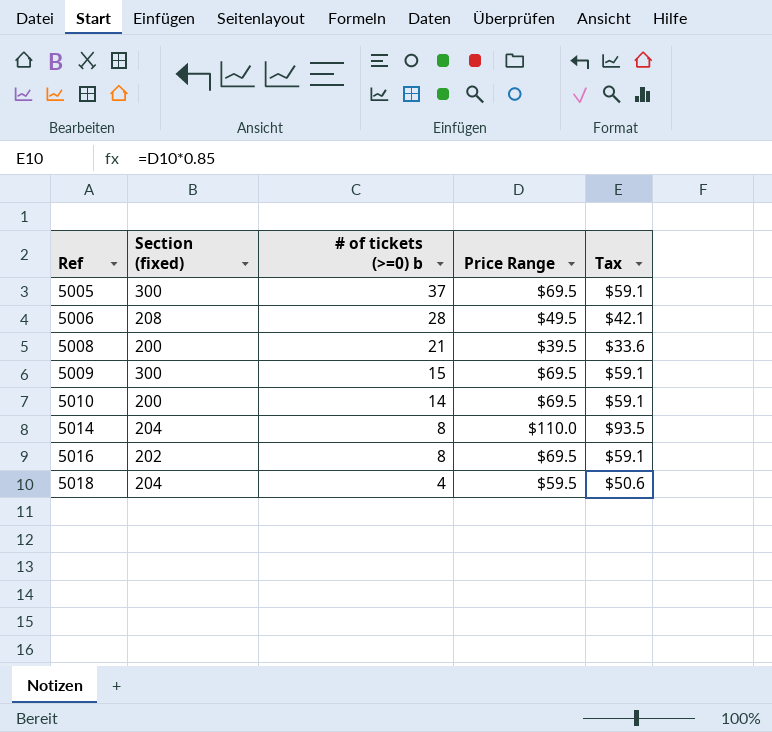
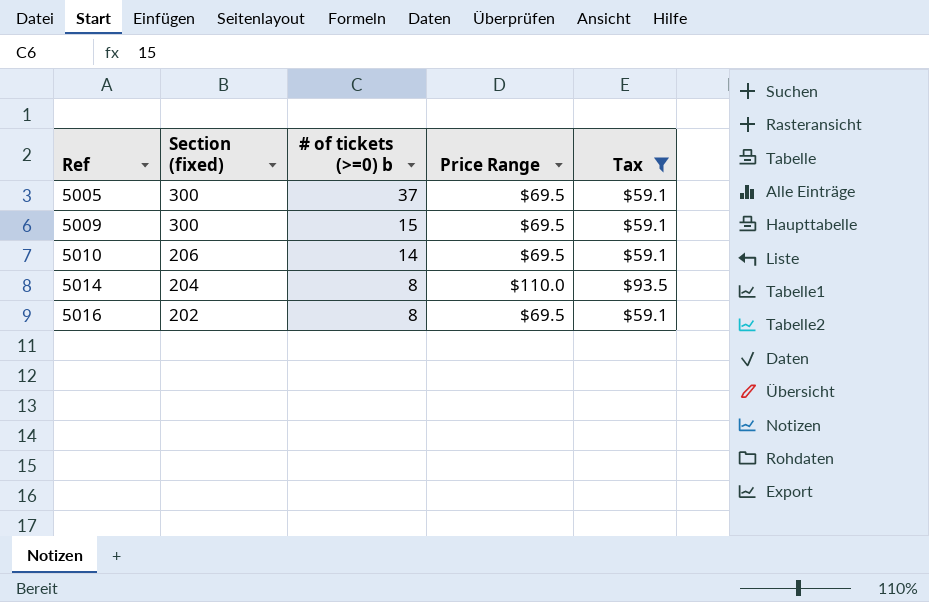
filter: none -> Tax >= $59.1
5010 | Section (fixed): 200 -> 206

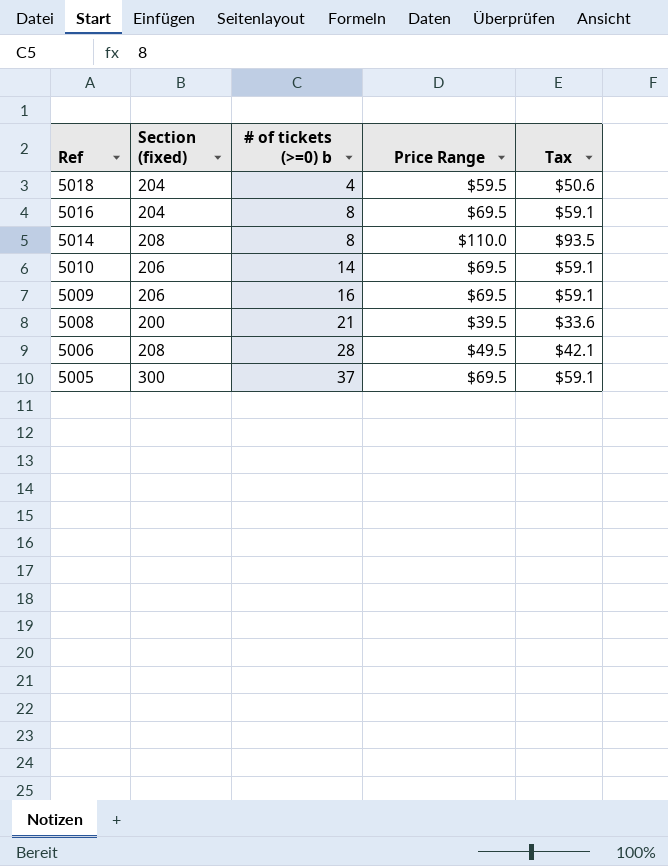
filter: Tax >= $59.1 -> none
row order: Ref ascending -> Ref descending
5016 | Section (fixed): 202 -> 204
5014 | Section (fixed): 204 -> 208
5009 | Section (fixed): 300 -> 206
5009 | # of tickets (>=0) b: 15 -> 16

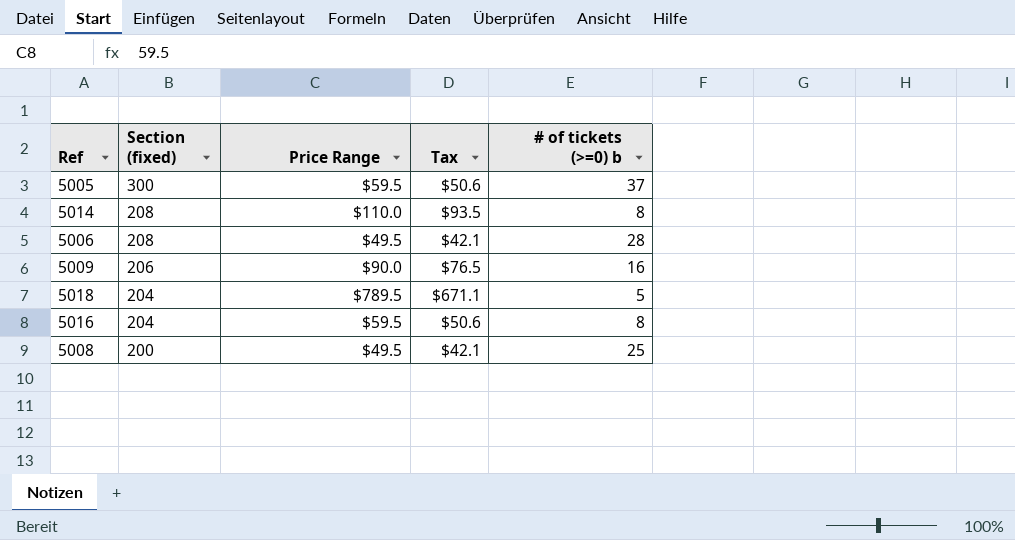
row order: Ref descending -> Section (fixed) descending
column # of tickets (>=0) b | position: 3 -> 5
row 5010: 206 | 14 | $69.5 | $59.1 -> none
5005 | Price Range: $69.5 -> $59.5
5005 | Tax: $59.1 -> $50.6
5009 | Price Range: $69.5 -> $90.0
5009 | Tax: $59.1 -> $76.5
5018 | Price Range: $59.5 -> $789.5
5018 | Tax: $50.6 -> $671.1
5018 | # of tickets (>=0) b: 4 -> 5
5016 | Price Range: $69.5 -> $59.5
5016 | Tax: $59.1 -> $50.6
5008 | Price Range: $39.5 -> $49.5
5008 | Tax: $33.6 -> $42.1
5008 | # of tickets (>=0) b: 21 -> 25

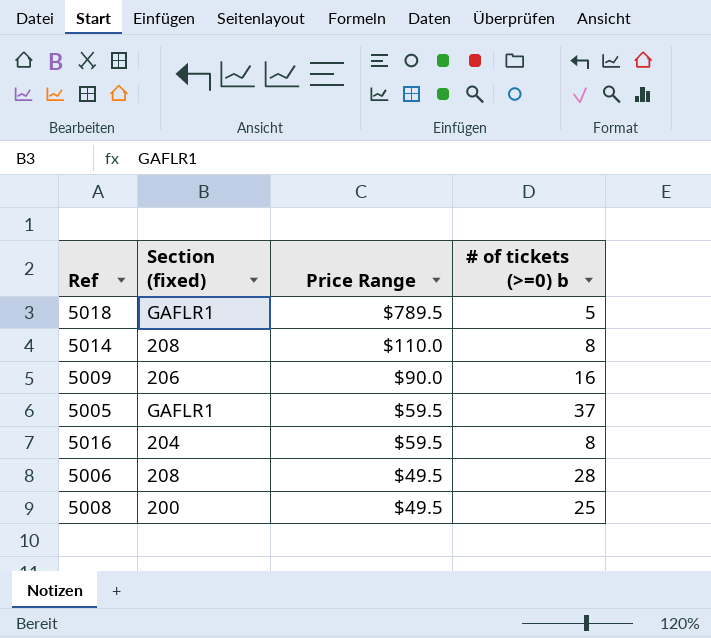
row order: Section (fixed) descending -> Price Range descending
column Tax | formula: [Price Range] * 0.85 -> none
5018 | Section (fixed): 204 -> GAFLR1
5005 | Section (fixed): 300 -> GAFLR1

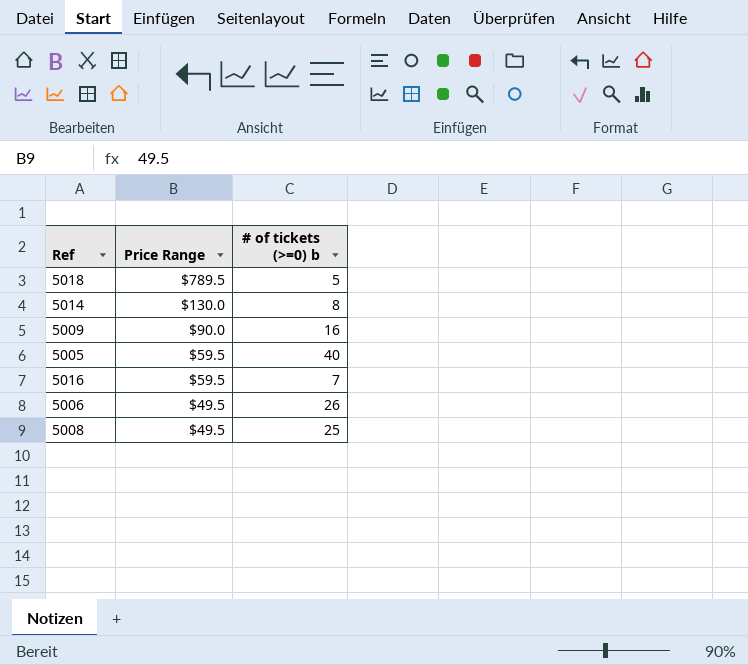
column Section (fixed) | position: 2 -> none
5014 | Price Range: $110.0 -> $130.0
5005 | # of tickets (>=0) b: 37 -> 40
5016 | # of tickets (>=0) b: 8 -> 7
5006 | # of tickets (>=0) b: 28 -> 26

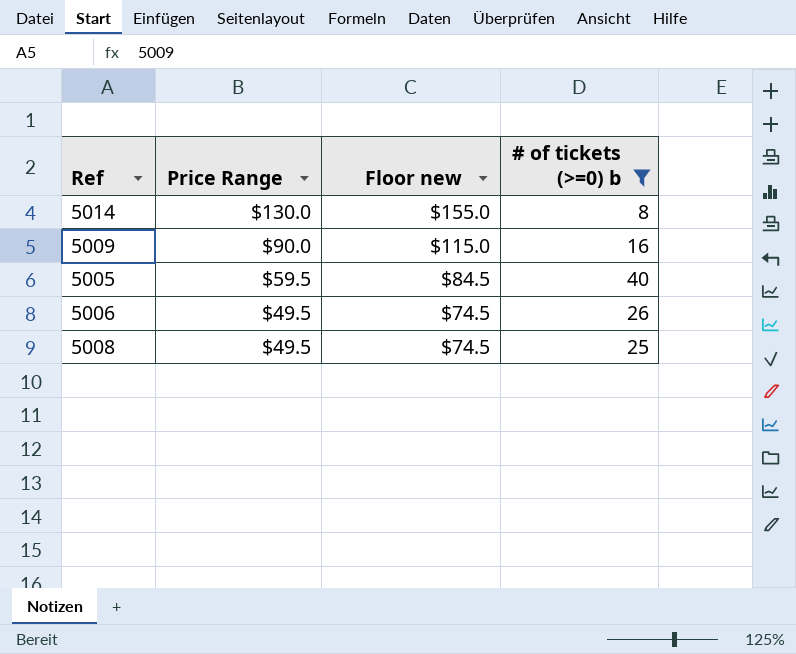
filter: none -> # of tickets (>=0) b >= 8
column Floor new | formula: none -> [Price Range] + 25

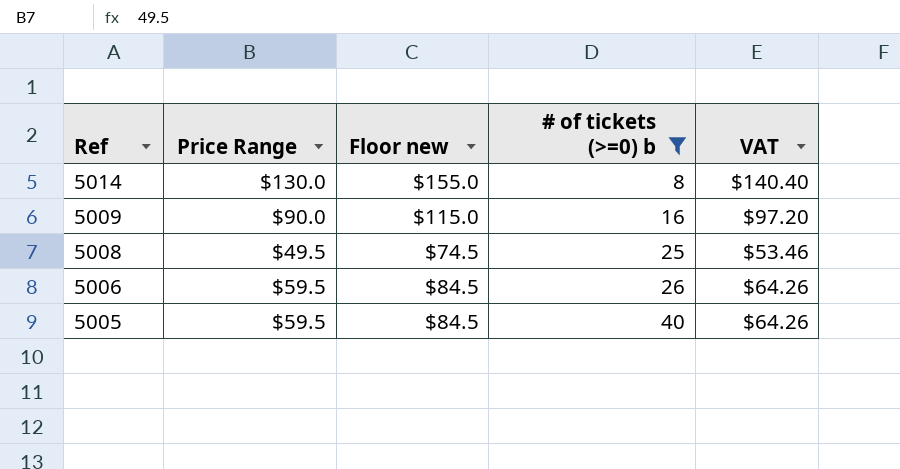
row order: Price Range descending -> Ref descending
column VAT | formula: none -> [Price Range] * 1.08
5006 | Price Range: $49.5 -> $59.5
5006 | Floor new: $74.5 -> $84.5

